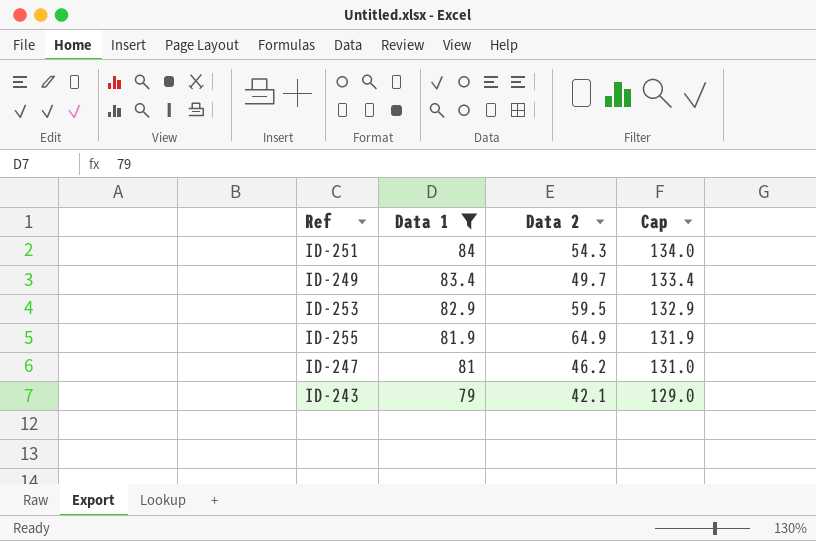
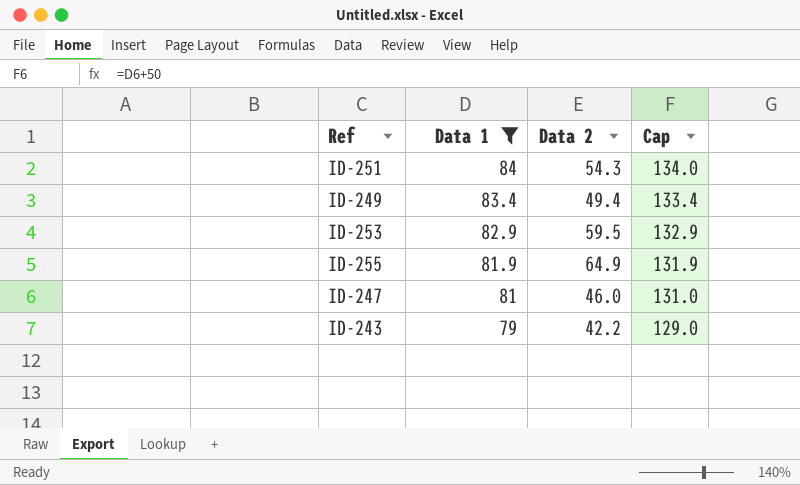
ID-249 | Data 2: 49.7 -> 49.4
ID-247 | Data 2: 46.2 -> 46.0
ID-243 | Data 2: 42.1 -> 42.2

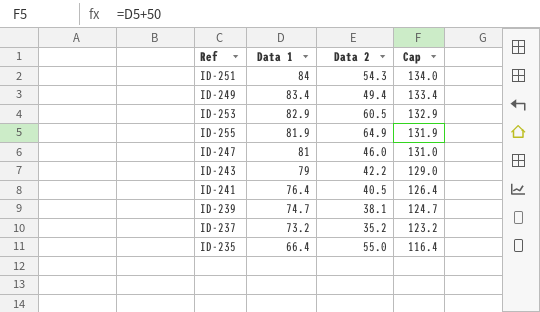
filter: Data 1 >= 79 -> none
ID-253 | Data 2: 59.5 -> 60.5

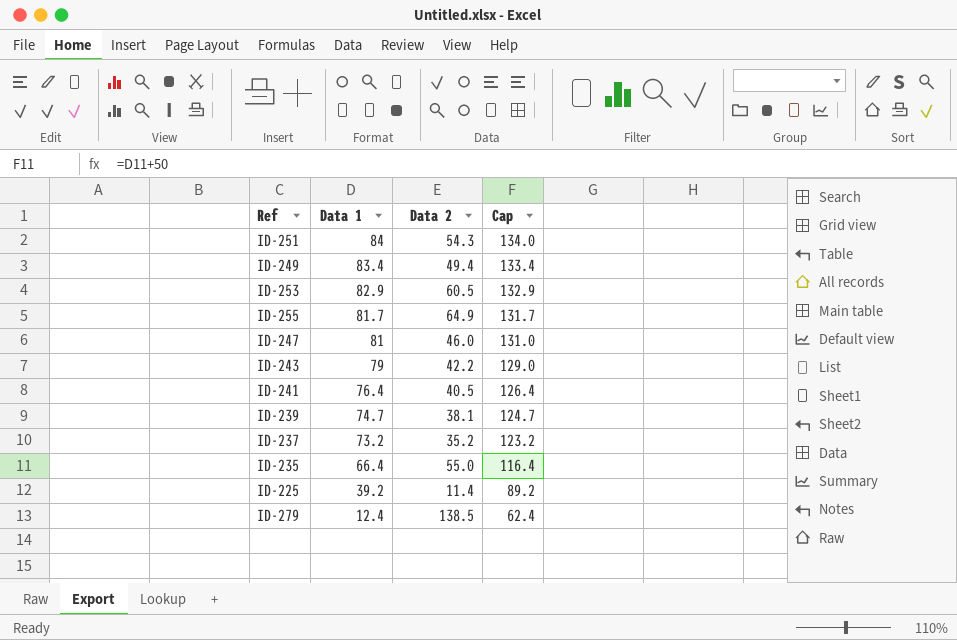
ID-255 | Data 1: 81.9 -> 81.7
ID-255 | Cap: 131.9 -> 131.7
row ID-225: none -> 39.2 | 11.4 | 89.2
row ID-279: none -> 12.4 | 138.5 | 62.4

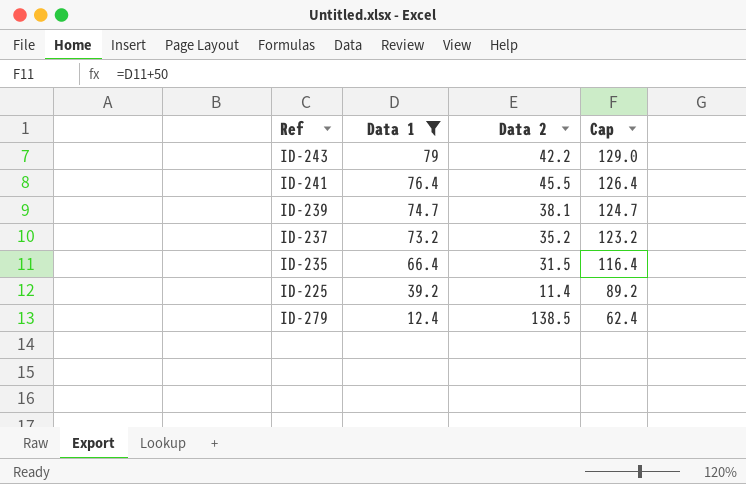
filter: none -> Data 1 <= 79
ID-241 | Data 2: 40.5 -> 45.5
ID-235 | Data 2: 55.0 -> 31.5

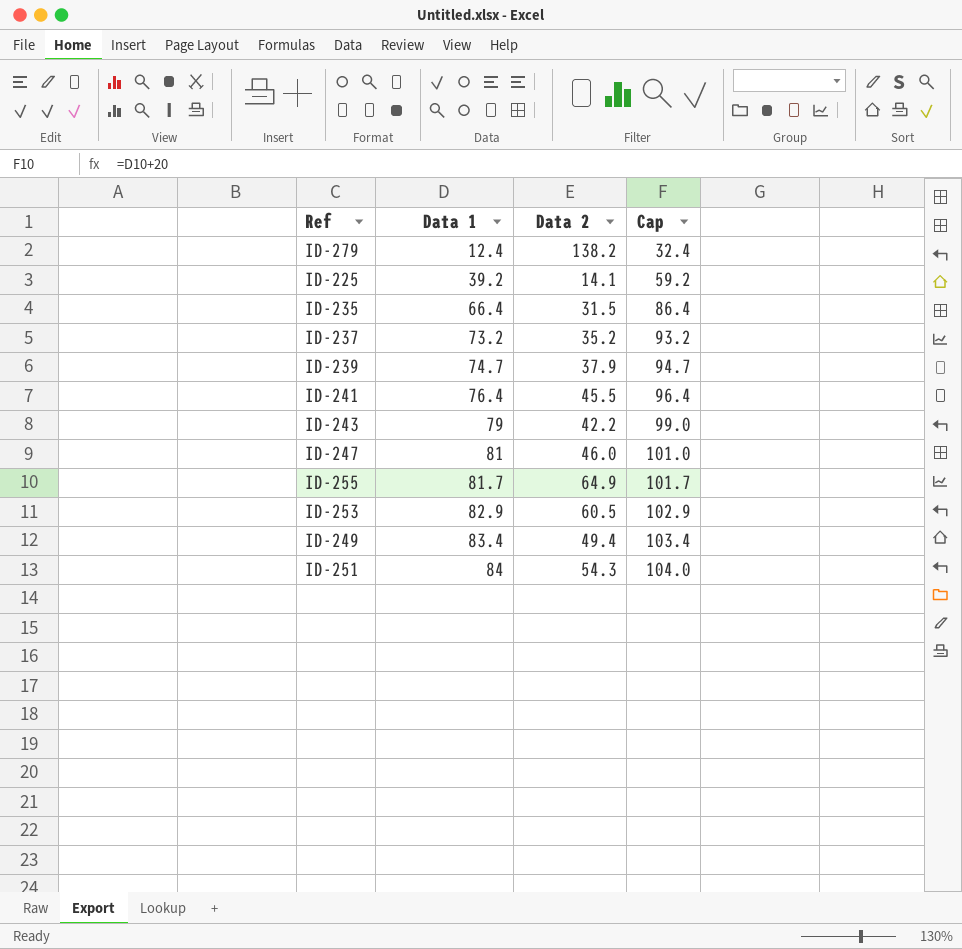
filter: Data 1 <= 79 -> none
row order: Data 1 descending -> Data 1 ascending
column Cap | formula: [Data 1] + 50 -> [Data 1] + 20
ID-279 | Data 2: 138.5 -> 138.2
ID-225 | Data 2: 11.4 -> 14.1
ID-239 | Data 2: 38.1 -> 37.9

